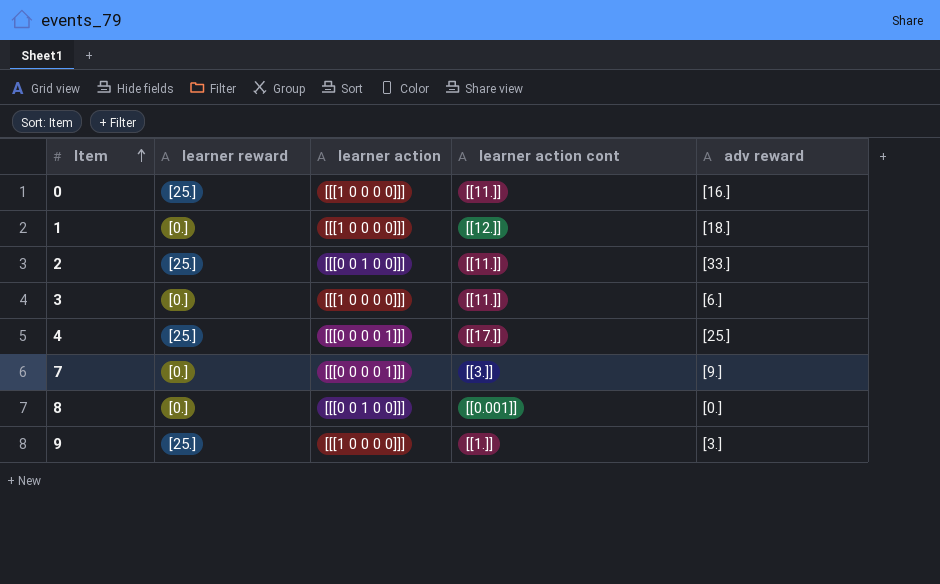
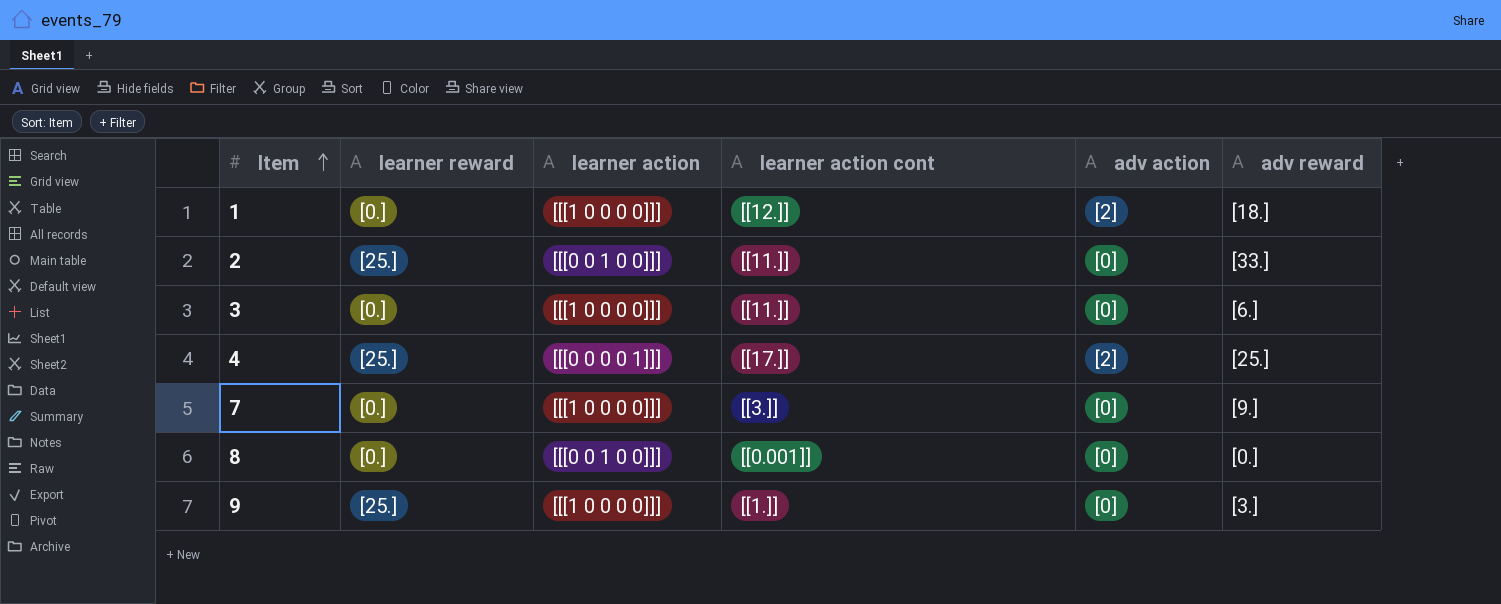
column adv action | position: none -> 5
row 0: [25.] | [[[1 0 0 0 0]]] | [[11.]] | [16.] -> none
7 | learner action: [[[0 0 0 0 1]]] -> [[[1 0 0 0 0]]]

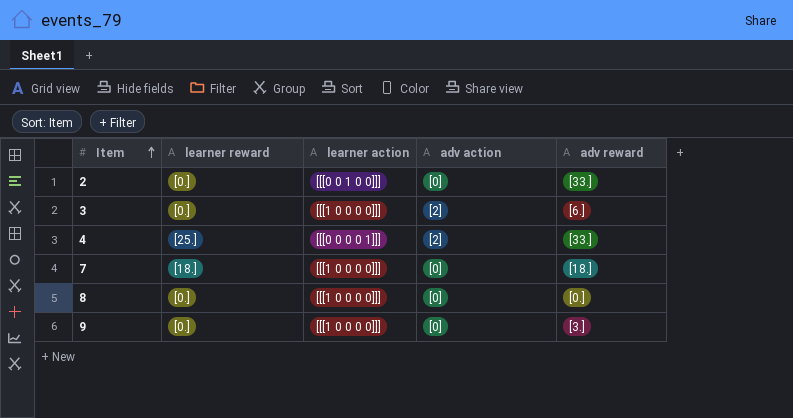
column learner action cont | position: 4 -> none
row 1: [0.] | [[[1 0 0 0 0]]] | [[12.]] | [2] | [18.] -> none
2 | learner reward: [25.] -> [0.]
3 | adv action: [0] -> [2]
4 | adv reward: [25.] -> [33.]
7 | learner reward: [0.] -> [18.]
7 | adv reward: [9.] -> [18.]
8 | learner action: [[[0 0 1 0 0]]] -> [[[1 0 0 0 0]]]
9 | learner reward: [25.] -> [0.]

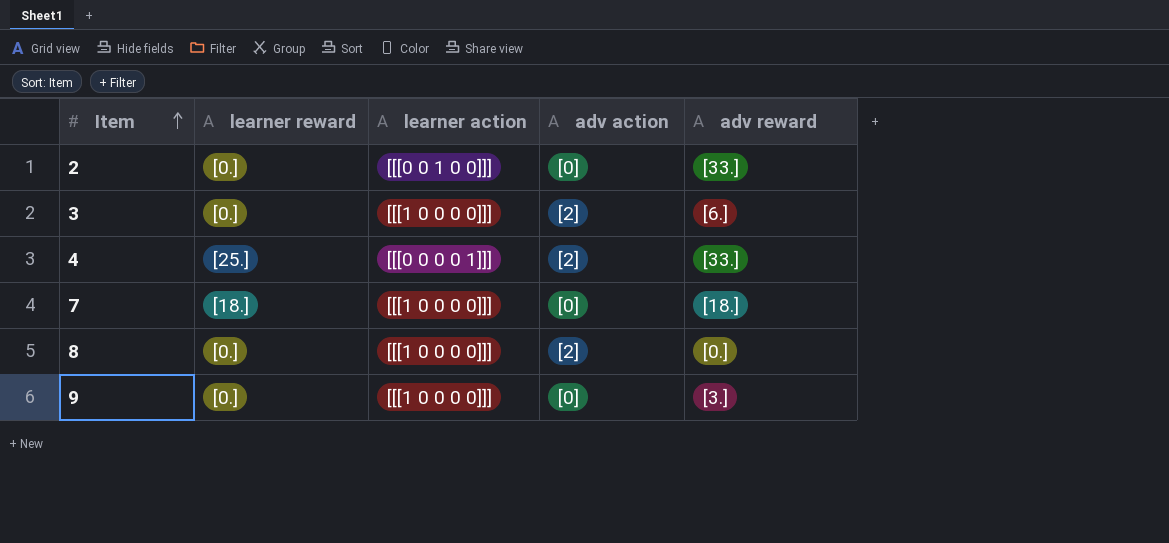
8 | adv action: [0] -> [2]

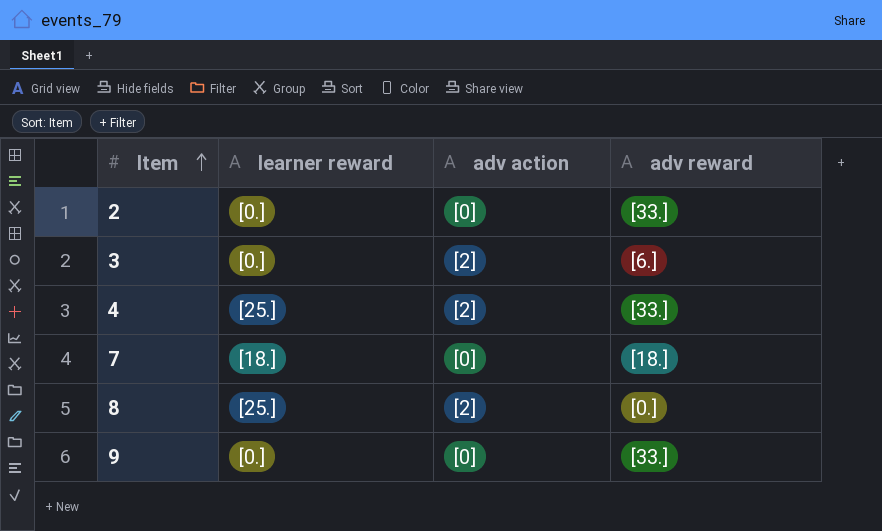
column learner action | position: 3 -> none
8 | learner reward: [0.] -> [25.]
9 | adv reward: [3.] -> [33.]

